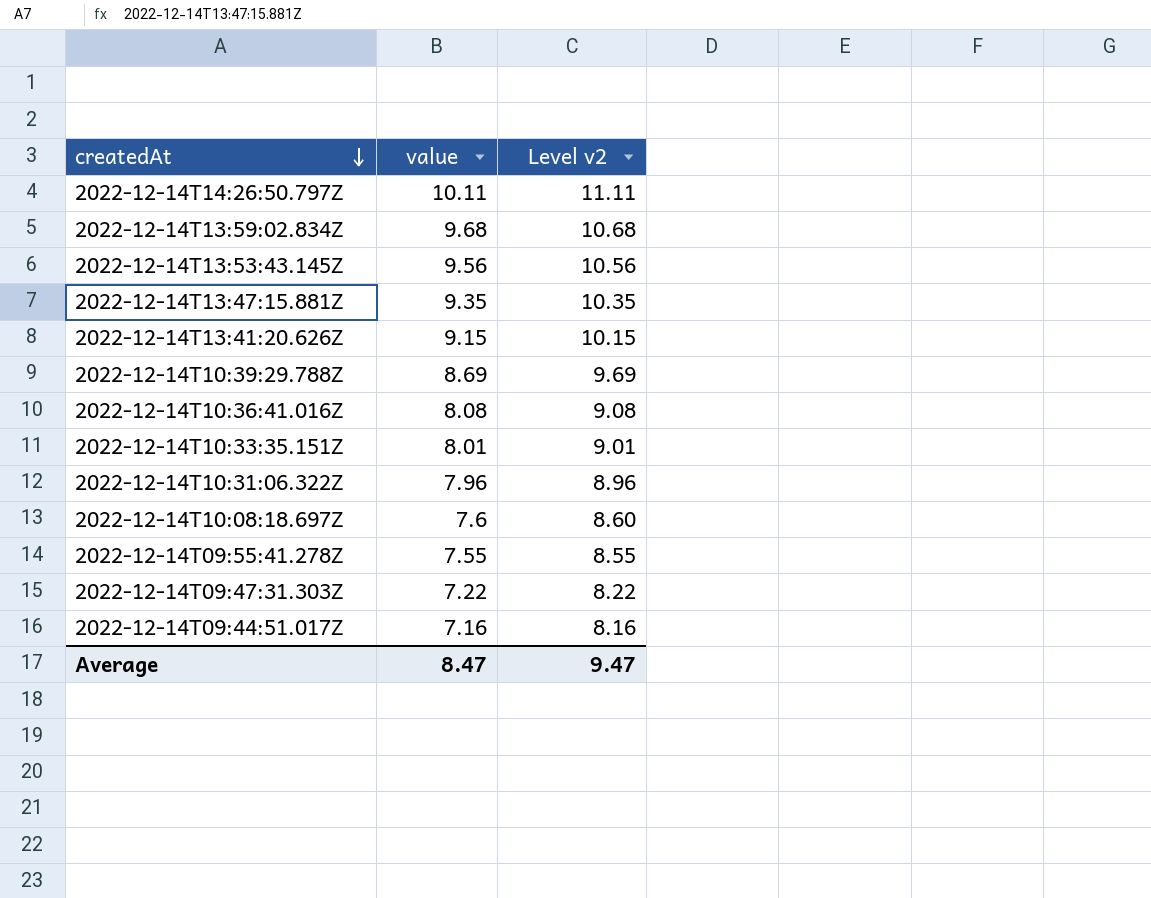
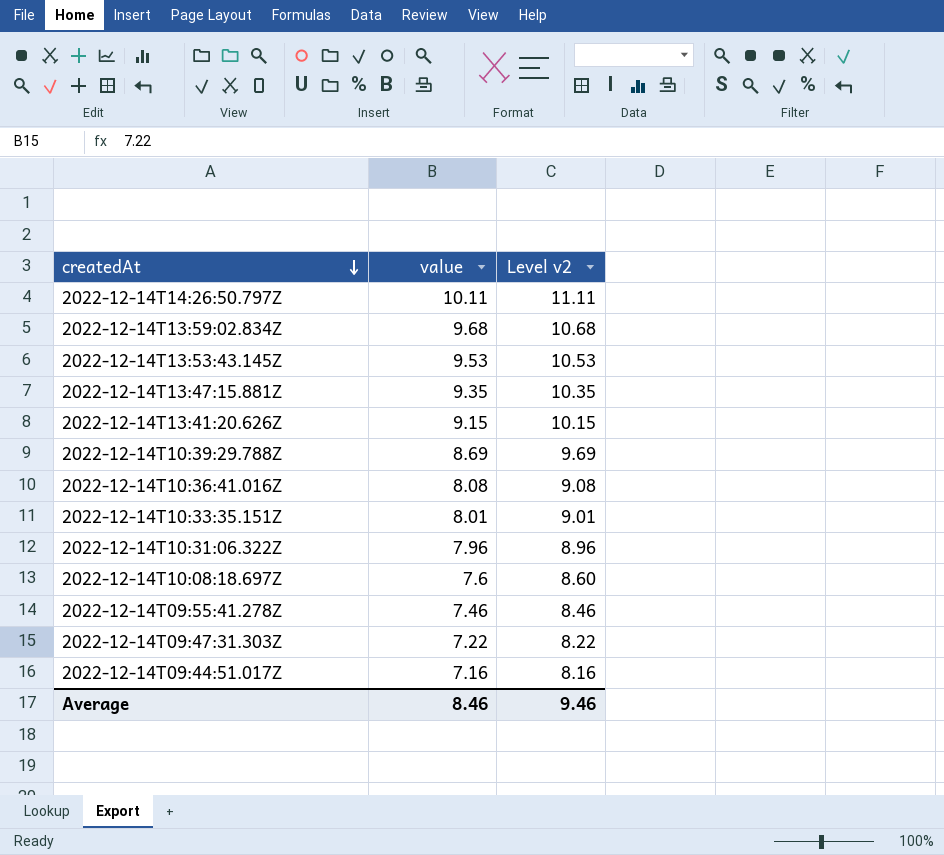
2022-12-14T13:53:43.145Z | value: 9.56 -> 9.53
2022-12-14T13:53:43.145Z | Level v2: 10.56 -> 10.53
2022-12-14T09:55:41.278Z | value: 7.55 -> 7.46
2022-12-14T09:55:41.278Z | Level v2: 8.55 -> 8.46
Average | value: 8.47 -> 8.46
Average | Level v2: 9.47 -> 9.46

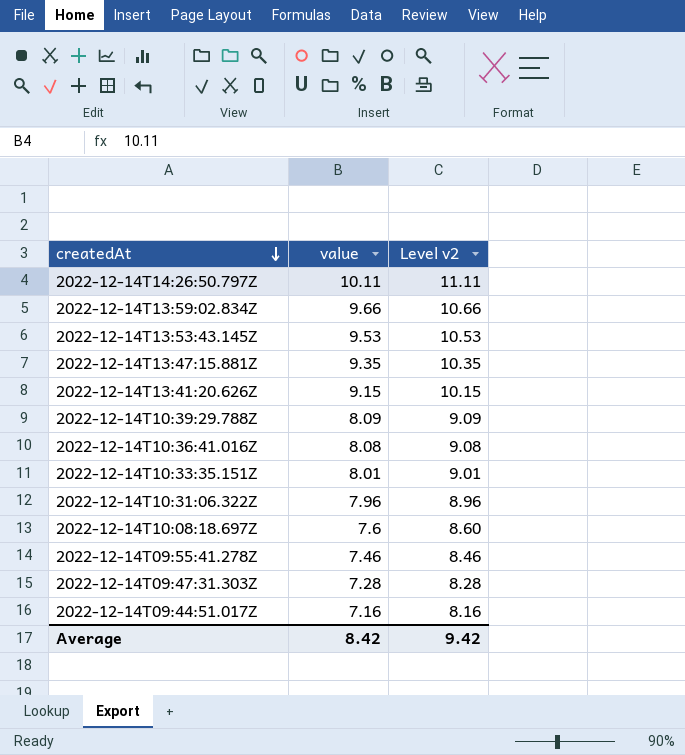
2022-12-14T13:59:02.834Z | value: 9.68 -> 9.66
2022-12-14T13:59:02.834Z | Level v2: 10.68 -> 10.66
2022-12-14T10:39:29.788Z | value: 8.69 -> 8.09
2022-12-14T10:39:29.788Z | Level v2: 9.69 -> 9.09
2022-12-14T09:47:31.303Z | value: 7.22 -> 7.28
2022-12-14T09:47:31.303Z | Level v2: 8.22 -> 8.28
Average | value: 8.46 -> 8.42
Average | Level v2: 9.46 -> 9.42

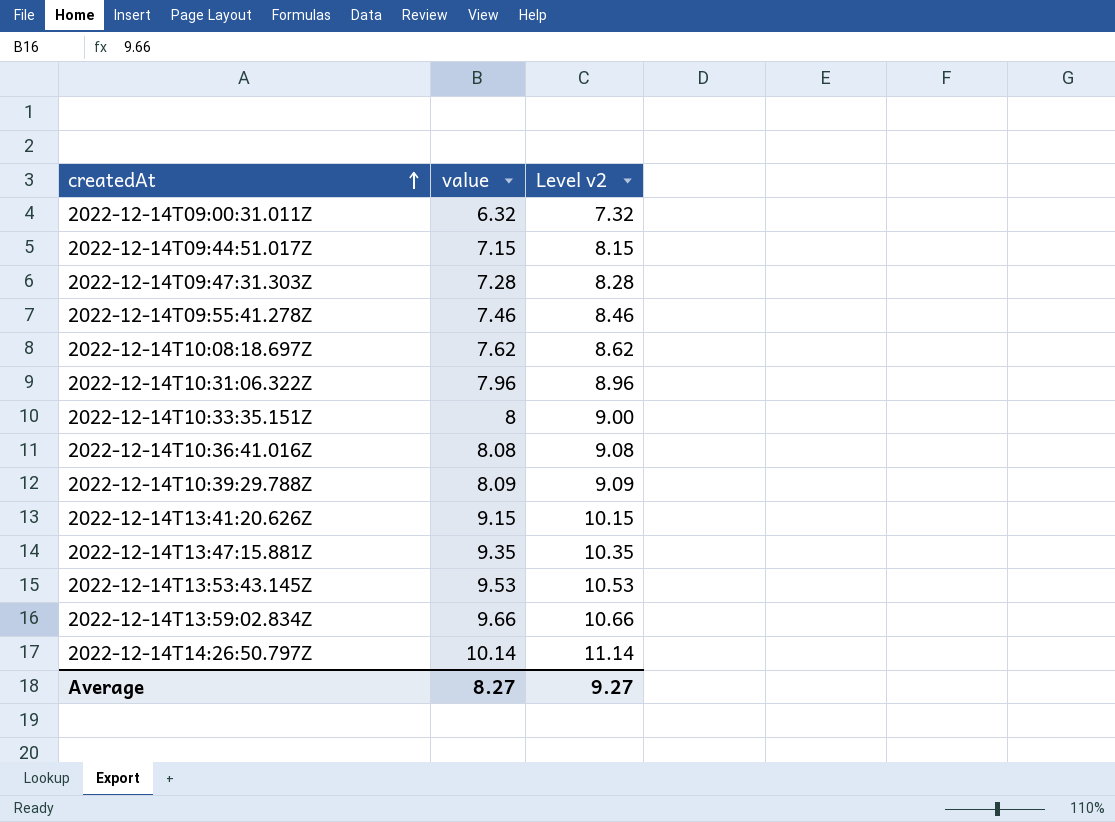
row order: createdAt descending -> createdAt ascending
row 2022-12-14T09:00:31.011Z: none -> 6.32 | 7.32
2022-12-14T09:44:51.017Z | value: 7.16 -> 7.15
2022-12-14T09:44:51.017Z | Level v2: 8.16 -> 8.15
2022-12-14T10:08:18.697Z | value: 7.6 -> 7.62
2022-12-14T10:08:18.697Z | Level v2: 8.60 -> 8.62
2022-12-14T10:33:35.151Z | value: 8.01 -> 8
2022-12-14T10:33:35.151Z | Level v2: 9.01 -> 9.00
2022-12-14T14:26:50.797Z | value: 10.11 -> 10.14
2022-12-14T14:26:50.797Z | Level v2: 11.11 -> 11.14
Average | value: 8.42 -> 8.27
Average | Level v2: 9.42 -> 9.27

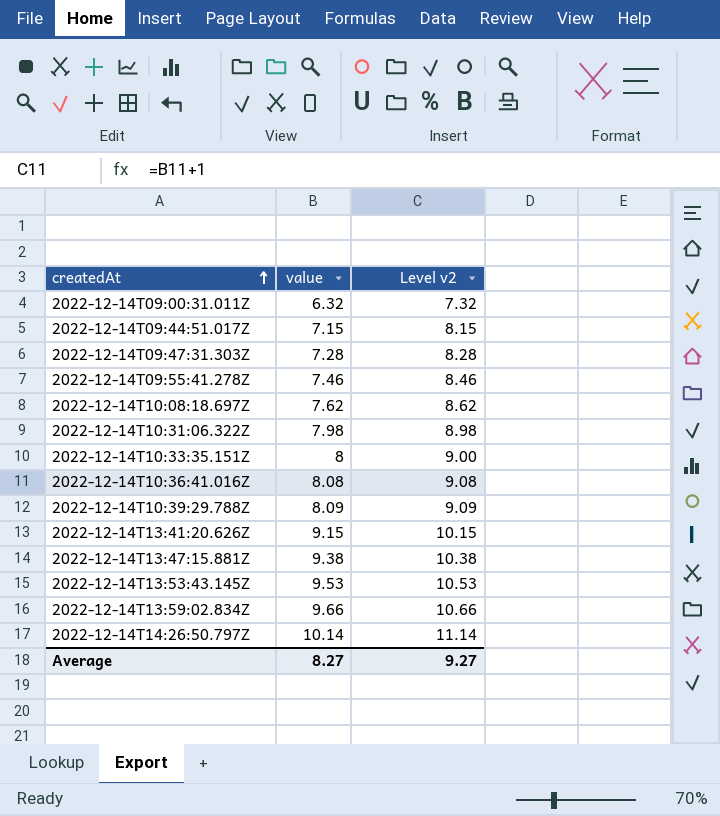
2022-12-14T10:31:06.322Z | value: 7.96 -> 7.98
2022-12-14T10:31:06.322Z | Level v2: 8.96 -> 8.98
2022-12-14T13:47:15.881Z | value: 9.35 -> 9.38
2022-12-14T13:47:15.881Z | Level v2: 10.35 -> 10.38

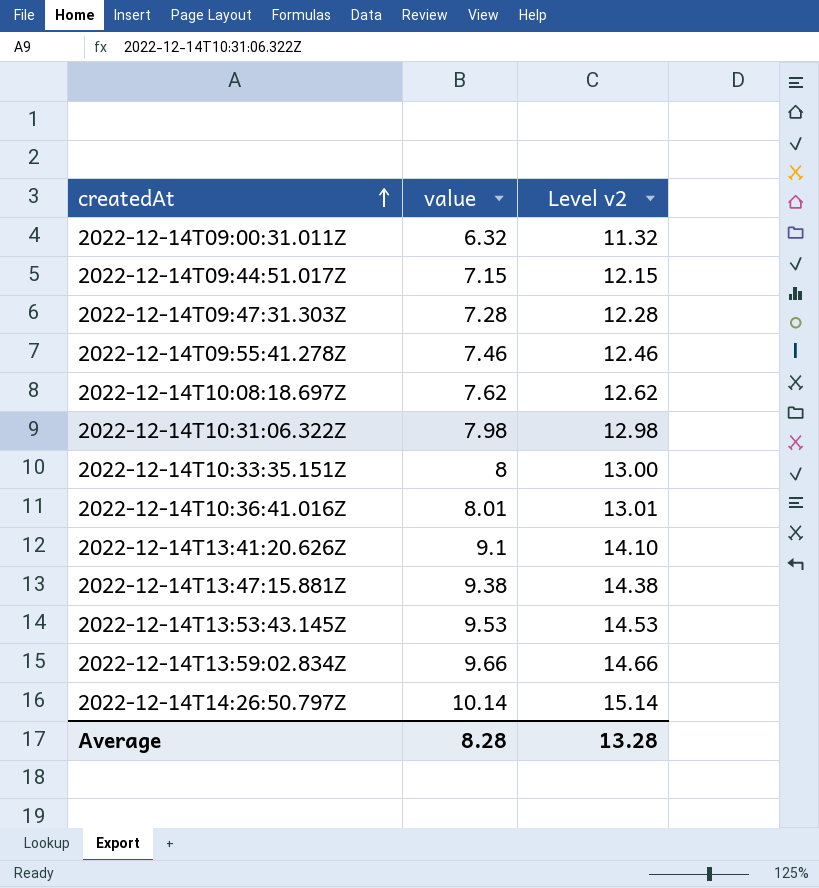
column Level v2 | formula: [value] + 1 -> [value] + 5
row 2022-12-14T10:39:29.788Z: 8.09 | 9.09 -> none
2022-12-14T10:36:41.016Z | value: 8.08 -> 8.01
2022-12-14T13:41:20.626Z | value: 9.15 -> 9.1
Average | value: 8.27 -> 8.28
Average | Level v2: 9.27 -> 13.28

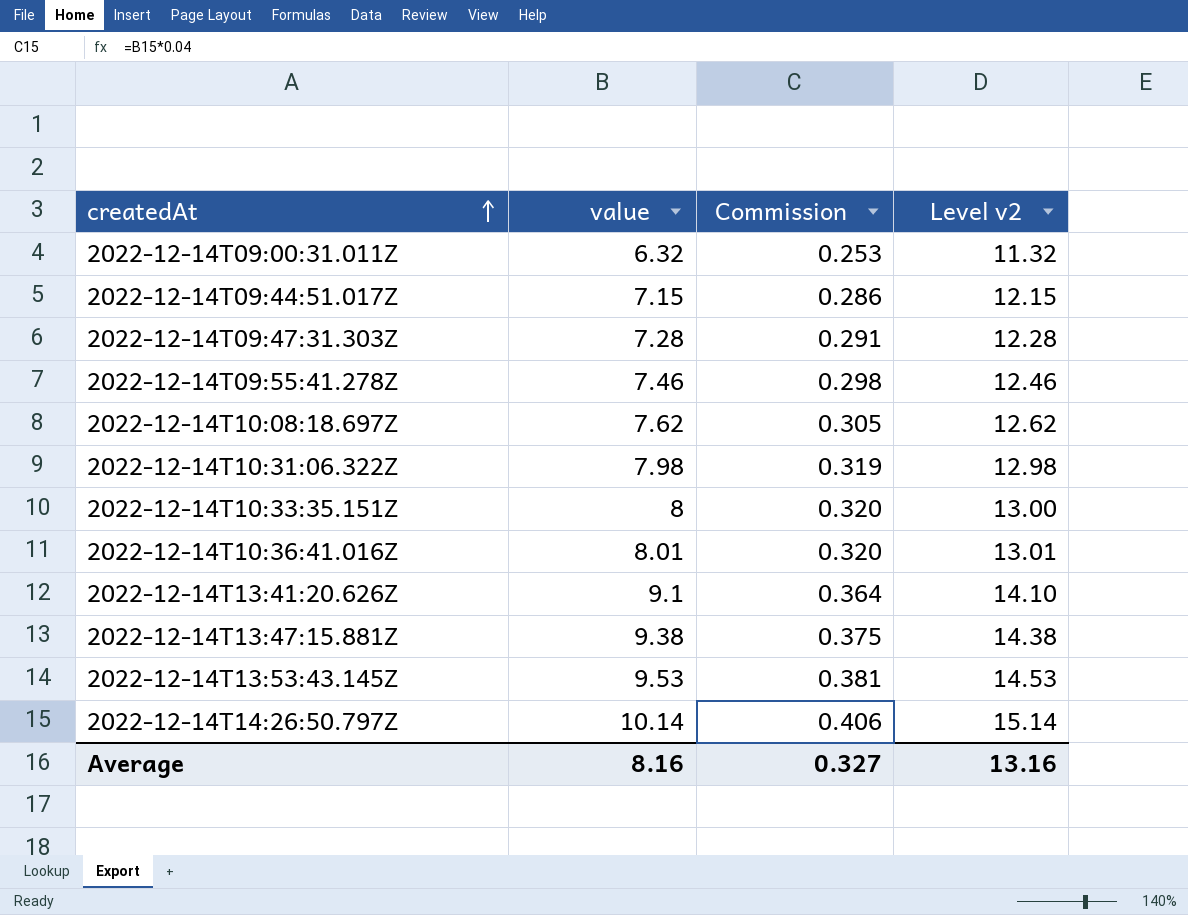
column Commission | formula: none -> [value] * 0.04
row 2022-12-14T13:59:02.834Z: 9.66 | 14.66 -> none
Average | value: 8.28 -> 8.16
Average | Level v2: 13.28 -> 13.16

